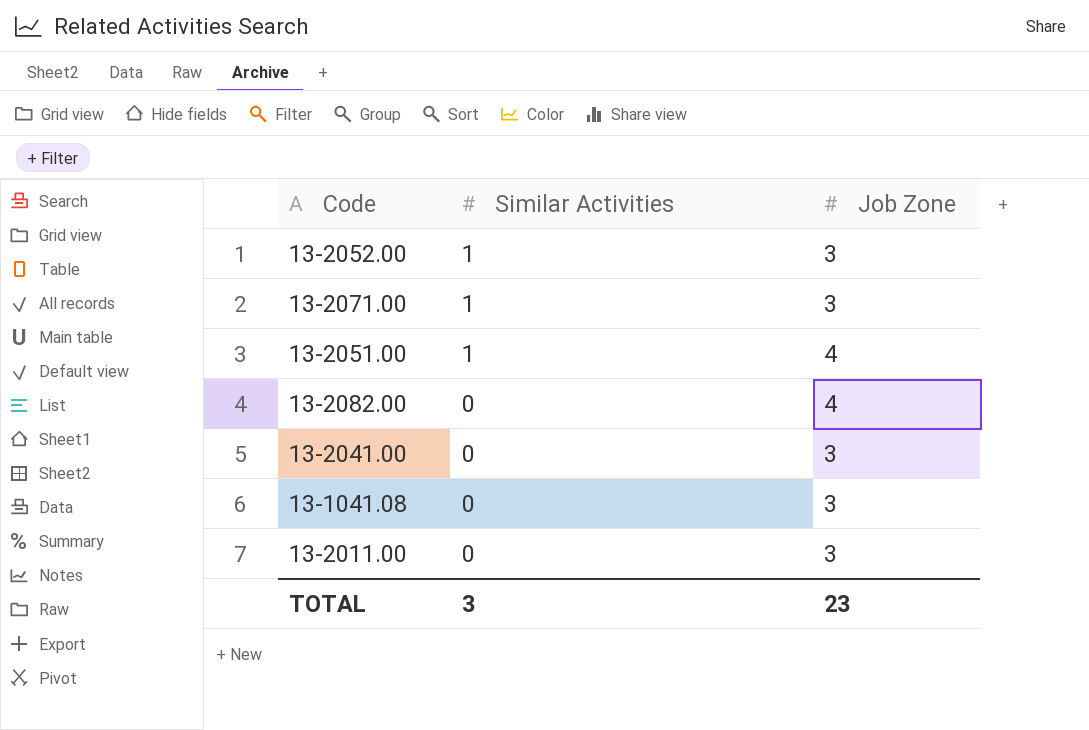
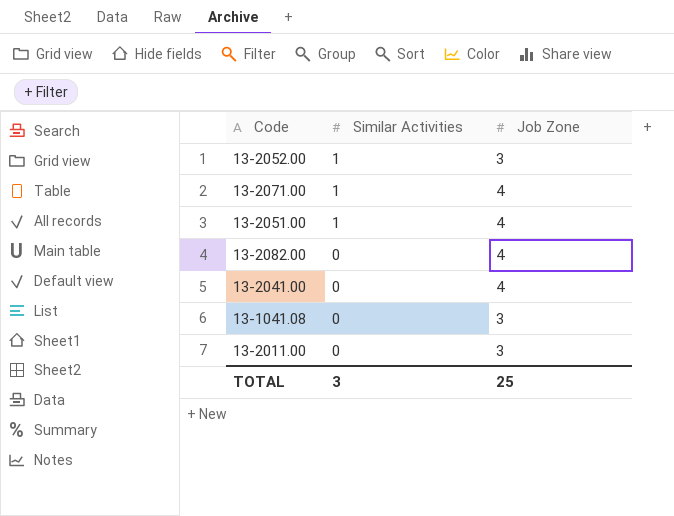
13-2071.00 | Job Zone: 3 -> 4
13-2041.00 | Job Zone: 3 -> 4
TOTAL | Job Zone: 23 -> 25

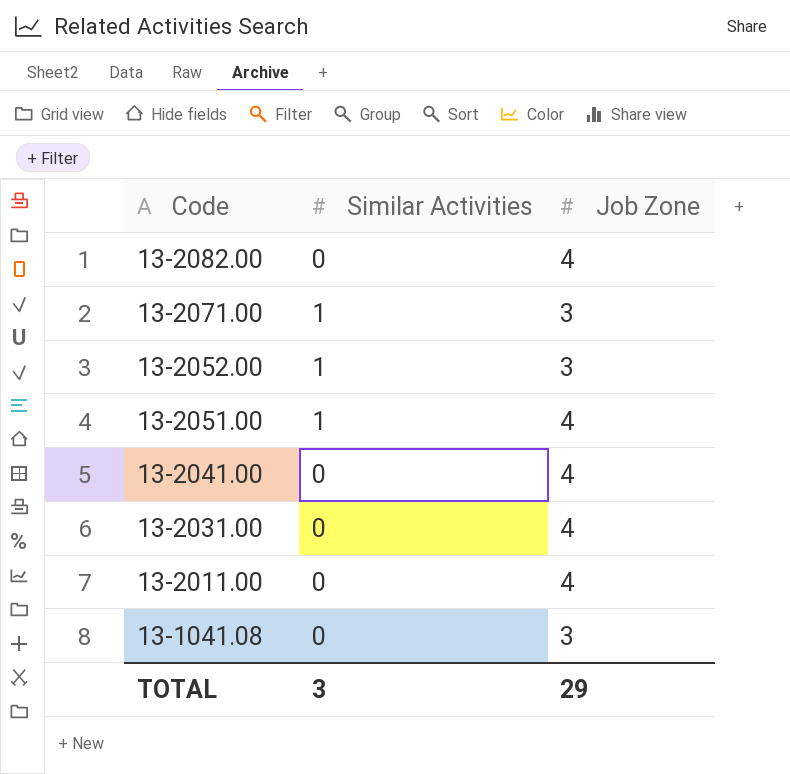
row order: Similar Activities descending -> Code descending
13-2071.00 | Job Zone: 4 -> 3
row 13-2031.00: none -> 0 | 4
13-2011.00 | Job Zone: 3 -> 4
TOTAL | Job Zone: 25 -> 29

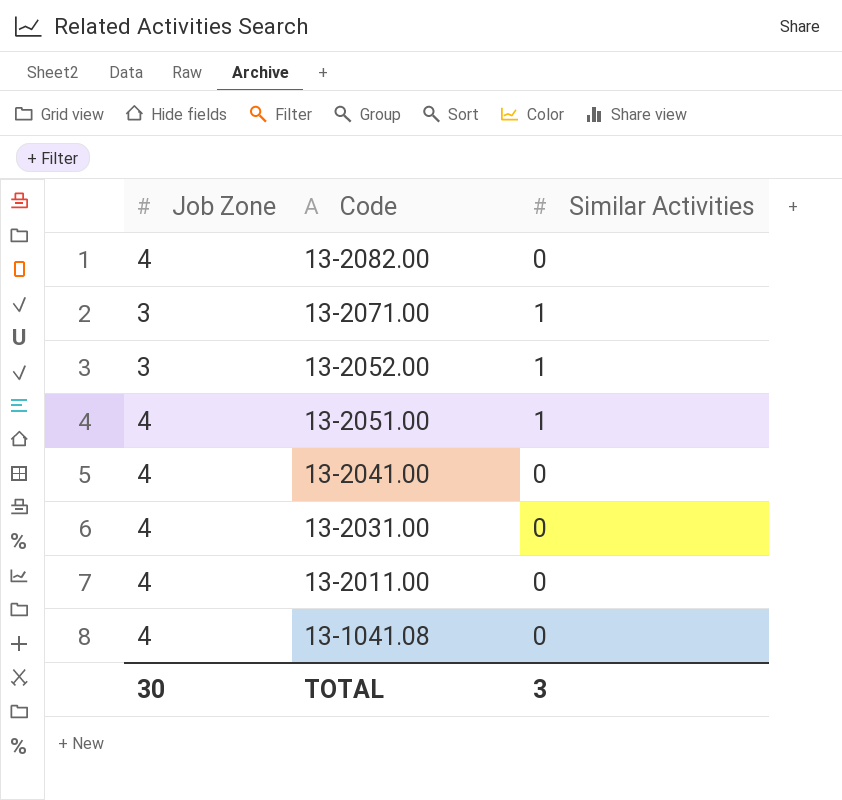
column Job Zone | position: 3 -> 1
13-1041.08 | Job Zone: 3 -> 4
TOTAL | Job Zone: 29 -> 30

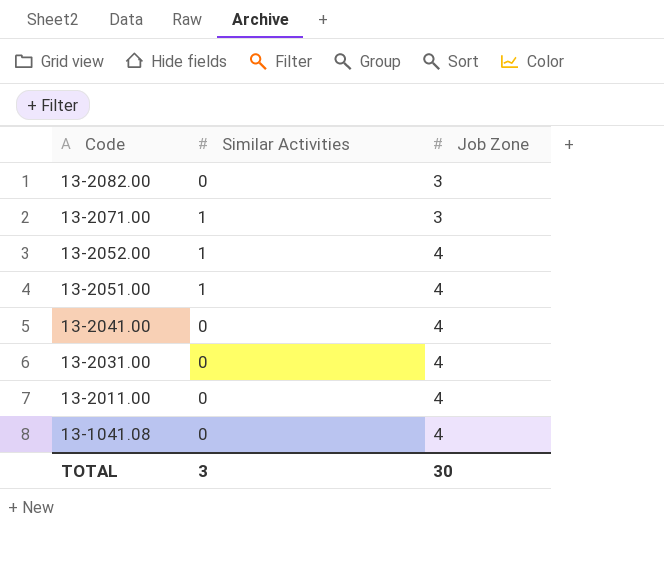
column Job Zone | position: 1 -> 3
13-2082.00 | Job Zone: 4 -> 3
13-2052.00 | Job Zone: 3 -> 4

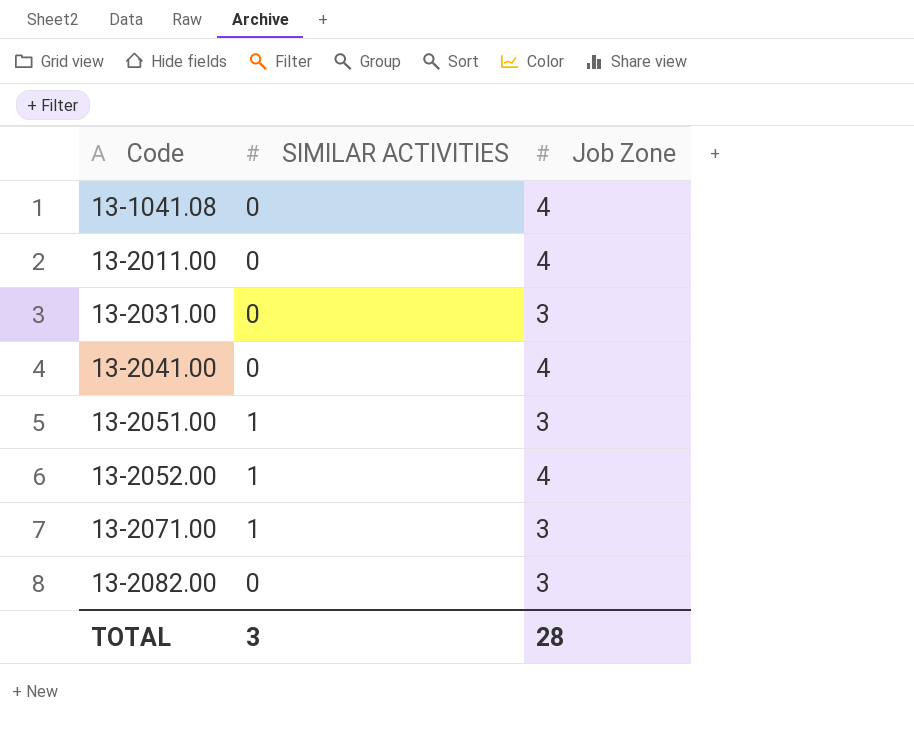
row order: Code descending -> Code ascending
column name: Similar Activities -> SIMILAR ACTIVITIES
13-2031.00 | Job Zone: 4 -> 3
13-2051.00 | Job Zone: 4 -> 3
TOTAL | Job Zone: 30 -> 28

